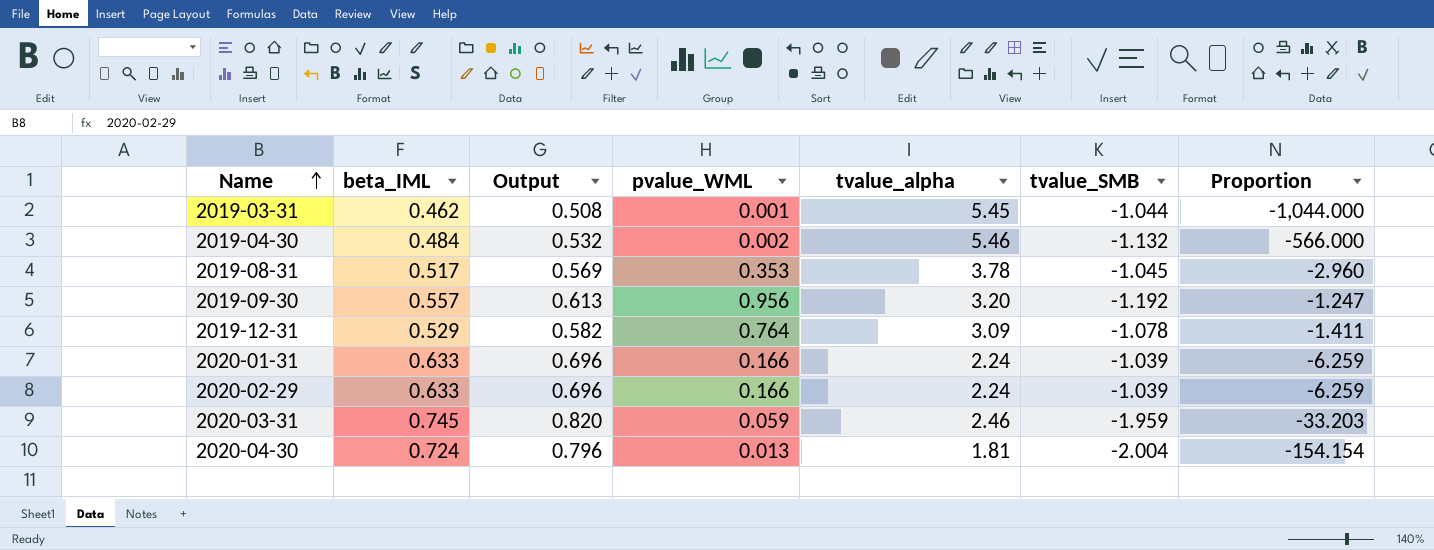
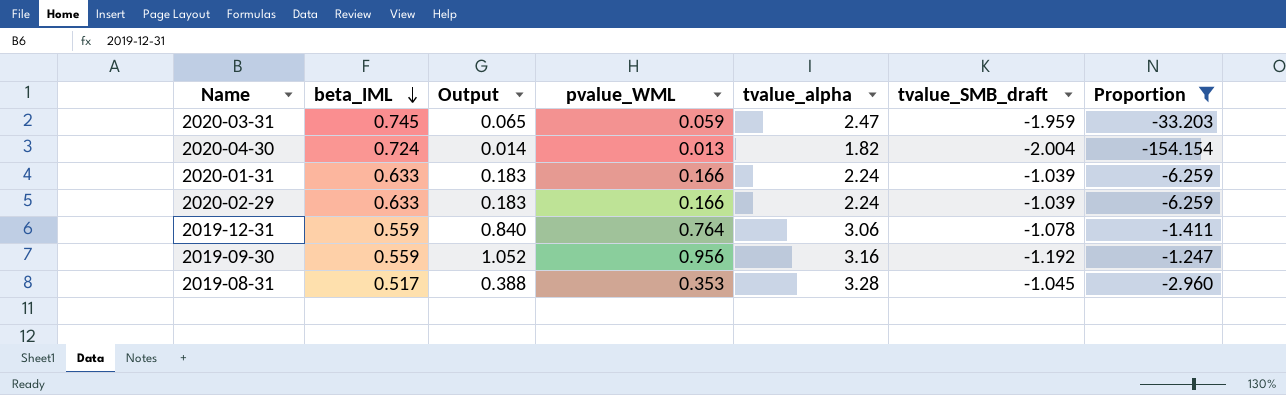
filter: none -> Proportion >= -154.154
row order: Name ascending -> beta_IML descending
column Output | formula: [beta_IML] * 1.1 -> [pvalue_WML] * 1.1
column name: tvalue_SMB -> tvalue_SMB_draft
2020-03-31 | tvalue_alpha: 2.46 -> 2.47
2020-04-30 | tvalue_alpha: 1.81 -> 1.82
2019-12-31 | beta_IML: 0.529 -> 0.559
2019-12-31 | tvalue_alpha: 3.09 -> 3.06
2019-09-30 | beta_IML: 0.557 -> 0.559
2019-09-30 | tvalue_alpha: 3.20 -> 3.16
2019-08-31 | tvalue_alpha: 3.78 -> 3.28

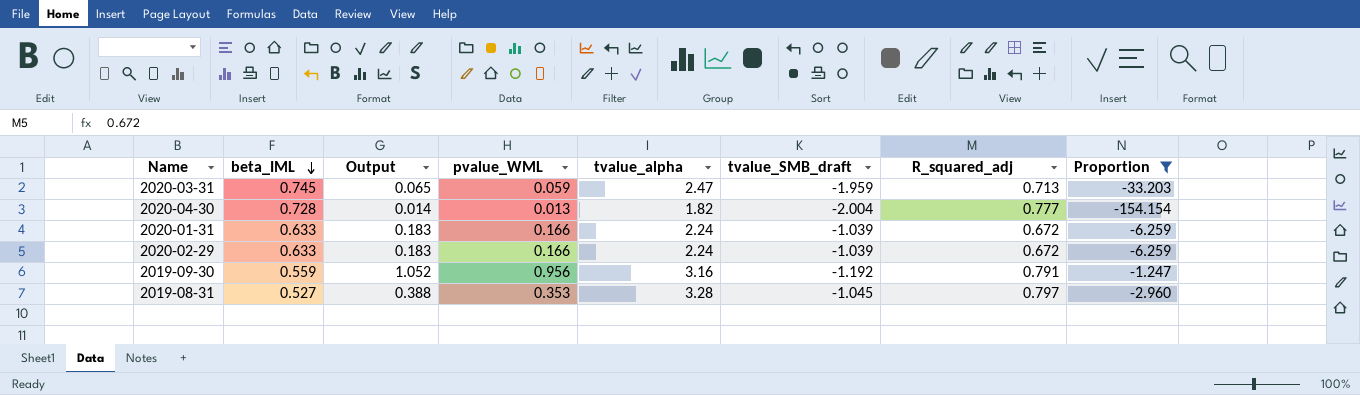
column R_squared_adj | position: none -> 7
row 2019-12-31: 0.559 | 0.840 | 0.764 | 3.06 | -1.078 | -1.411 -> none
2020-04-30 | beta_IML: 0.724 -> 0.728
2019-08-31 | beta_IML: 0.517 -> 0.527

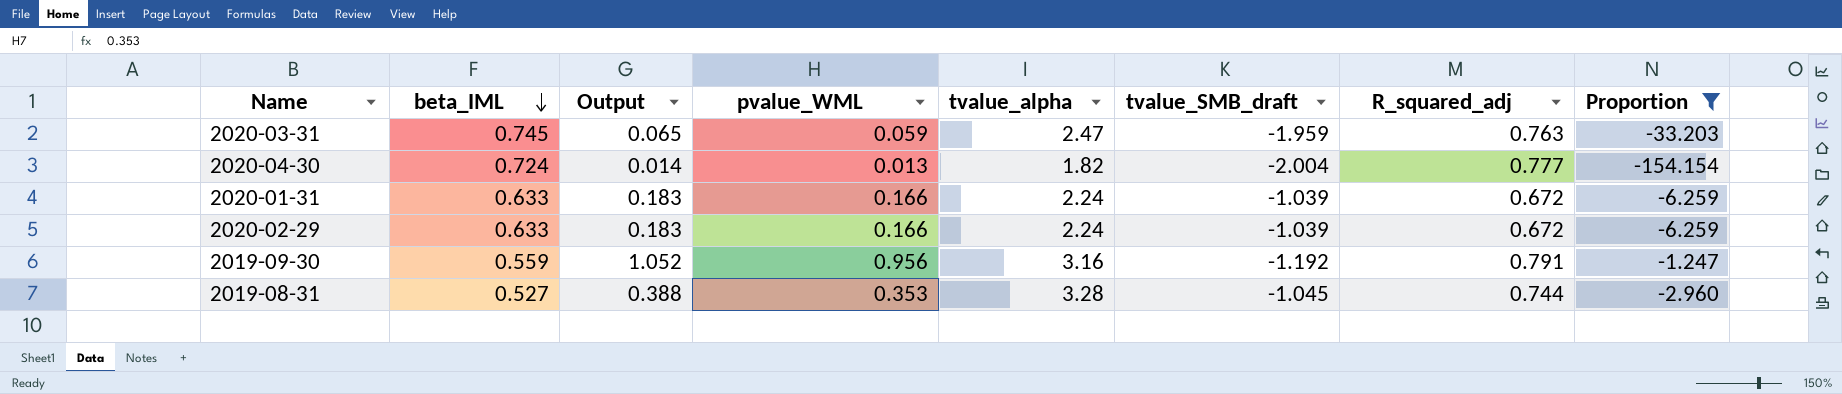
2020-03-31 | R_squared_adj: 0.713 -> 0.763
2020-04-30 | beta_IML: 0.728 -> 0.724
2019-08-31 | R_squared_adj: 0.797 -> 0.744

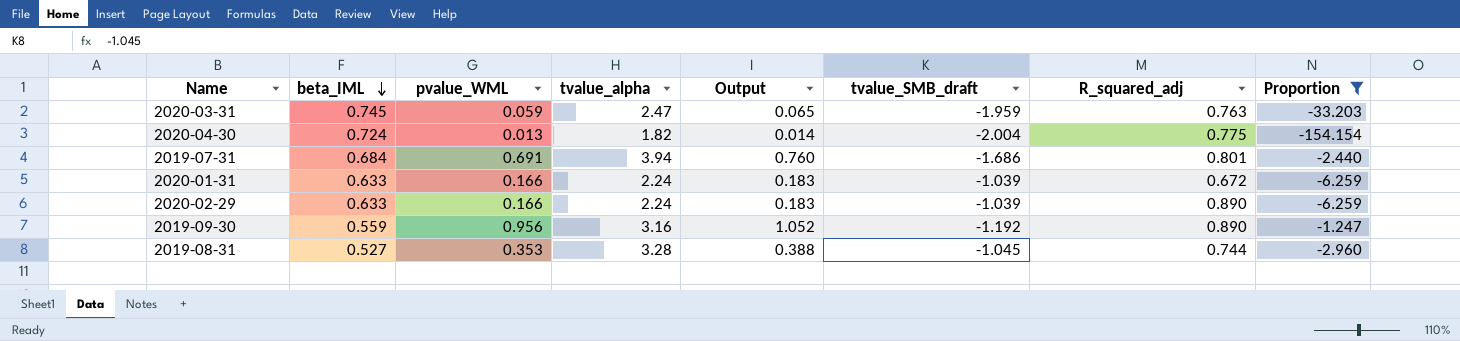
column Output | position: 3 -> 5
2020-04-30 | R_squared_adj: 0.777 -> 0.775
row 2019-07-31: none -> 0.684 | 0.691 | 3.94 | 0.760 | -1.686 | 0.801 | -2.440
2020-02-29 | R_squared_adj: 0.672 -> 0.890
2019-09-30 | R_squared_adj: 0.791 -> 0.890

